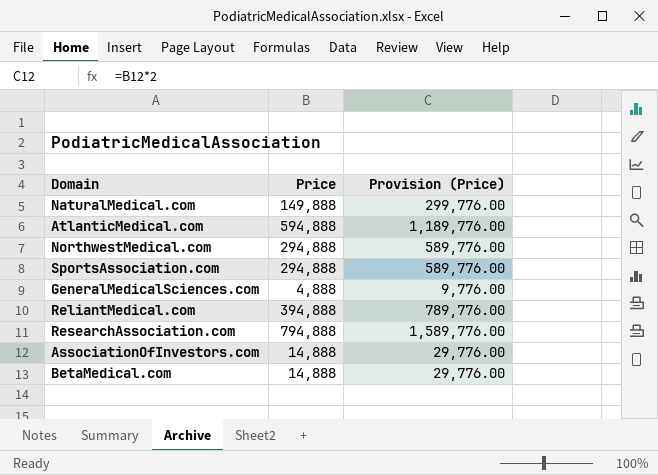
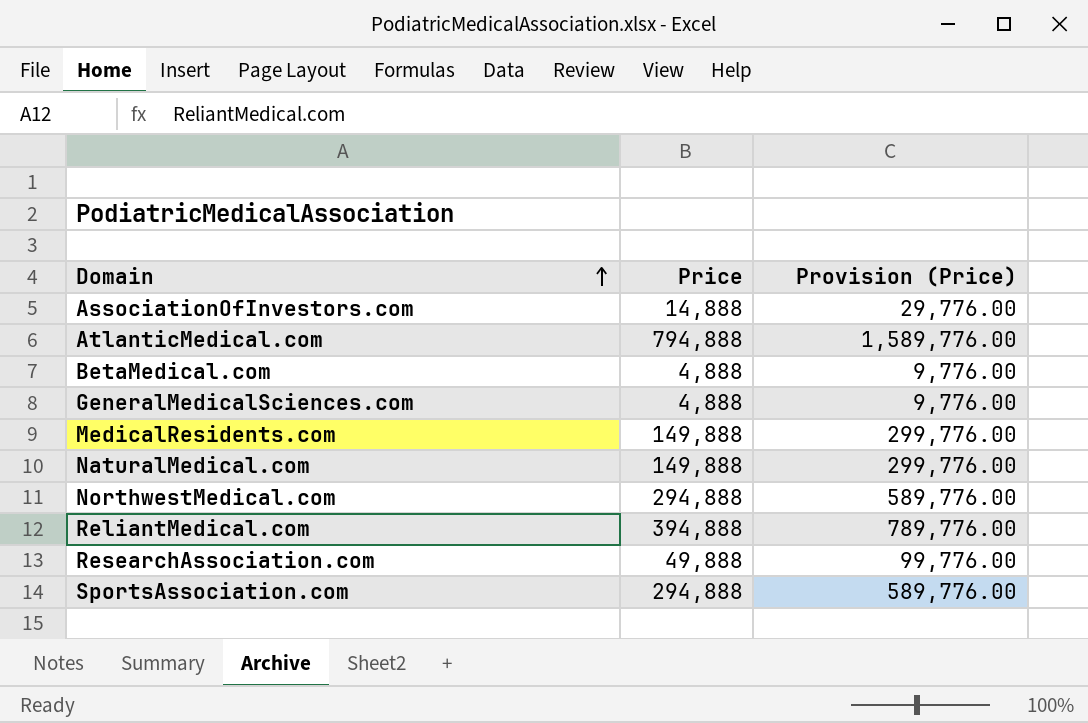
row order: none -> Domain ascending
AtlanticMedical.com | Price: 594,888 -> 794,888
AtlanticMedical.com | Provision (Price): 1,189,776.00 -> 1,589,776.00
BetaMedical.com | Price: 14,888 -> 4,888
BetaMedical.com | Provision (Price): 29,776.00 -> 9,776.00
row MedicalResidents.com: none -> 149,888 | 299,776.00
ResearchAssociation.com | Price: 794,888 -> 49,888
ResearchAssociation.com | Provision (Price): 1,589,776.00 -> 99,776.00

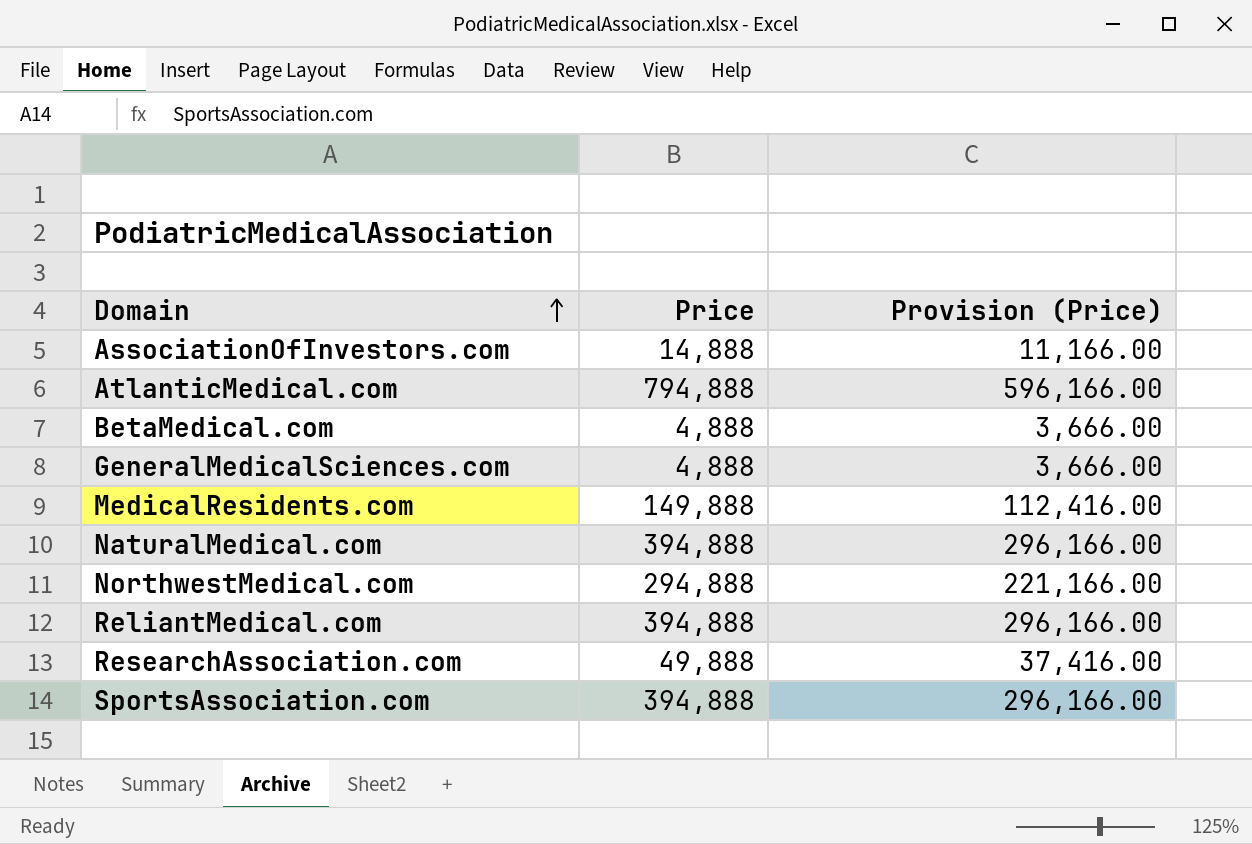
column Provision (Price) | formula: [Price] * 2 -> [Price] * 0.75
NaturalMedical.com | Price: 149,888 -> 394,888
SportsAssociation.com | Price: 294,888 -> 394,888

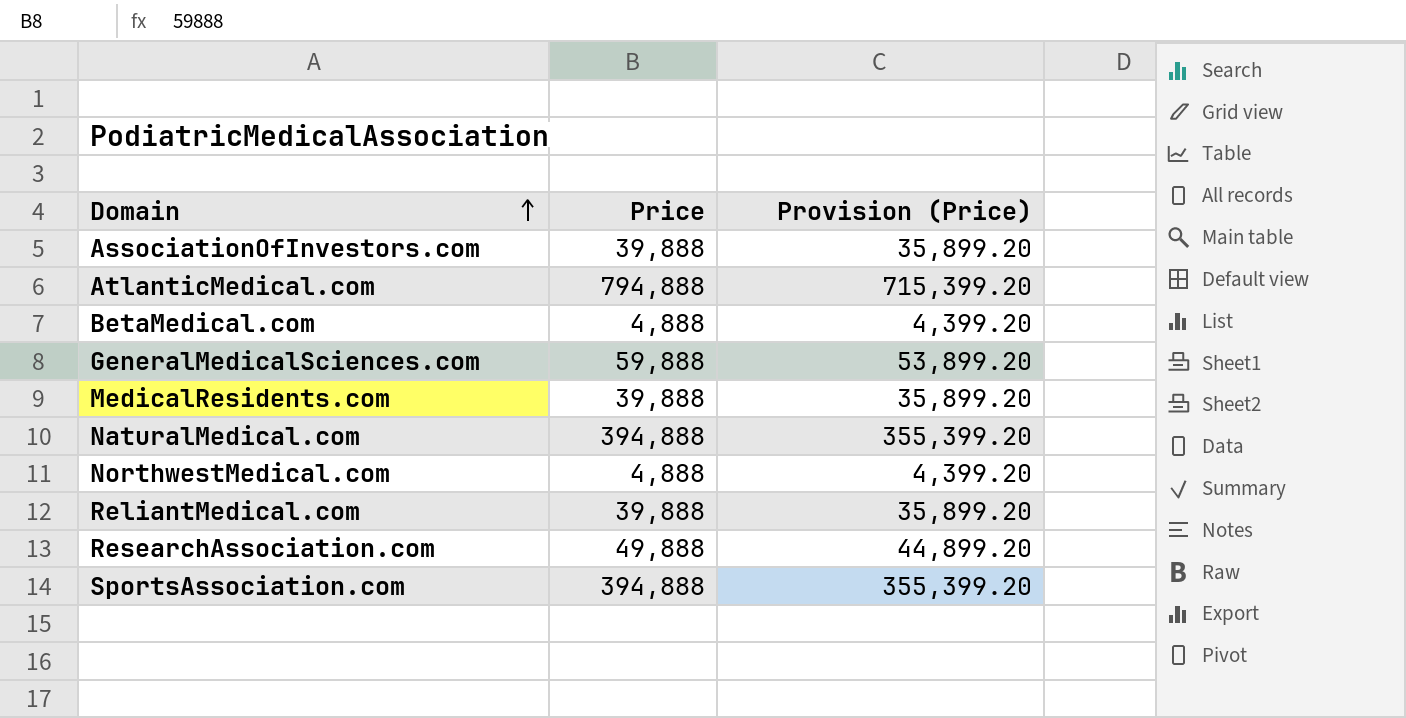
column Provision (Price) | formula: [Price] * 0.75 -> [Price] * 0.9
AssociationOfInvestors.com | Price: 14,888 -> 39,888
GeneralMedicalSciences.com | Price: 4,888 -> 59,888
MedicalResidents.com | Price: 149,888 -> 39,888
NorthwestMedical.com | Price: 294,888 -> 4,888
ReliantMedical.com | Price: 394,888 -> 39,888

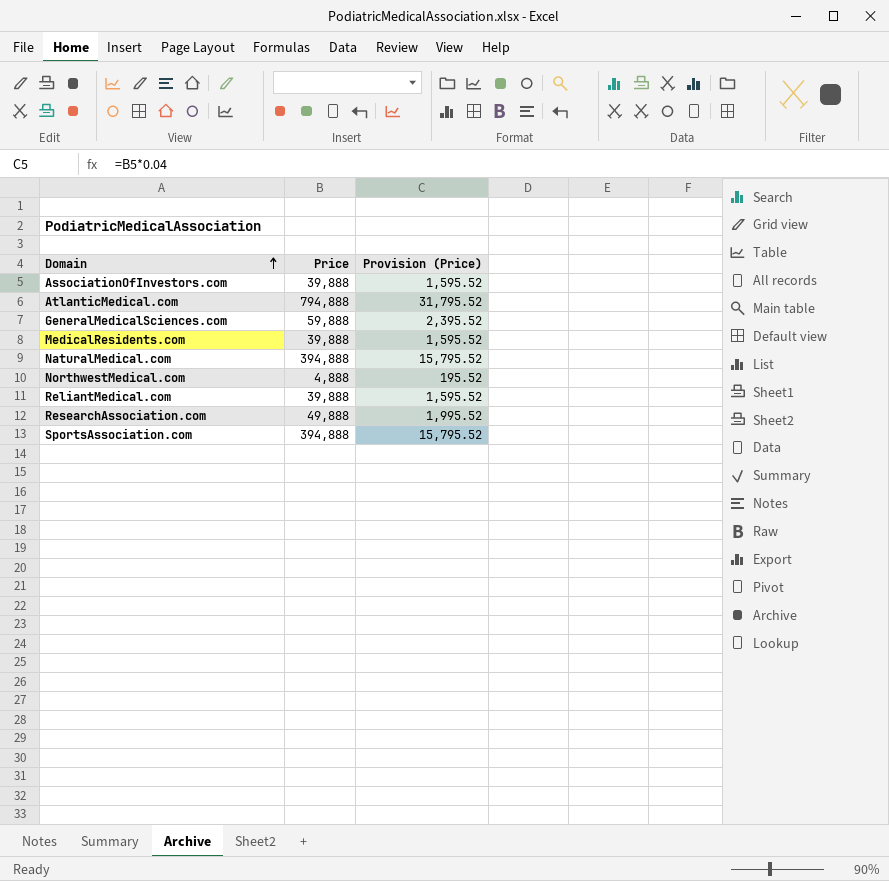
column Provision (Price) | formula: [Price] * 0.9 -> [Price] * 0.04
row BetaMedical.com: 4,888 | 4,399.20 -> none

